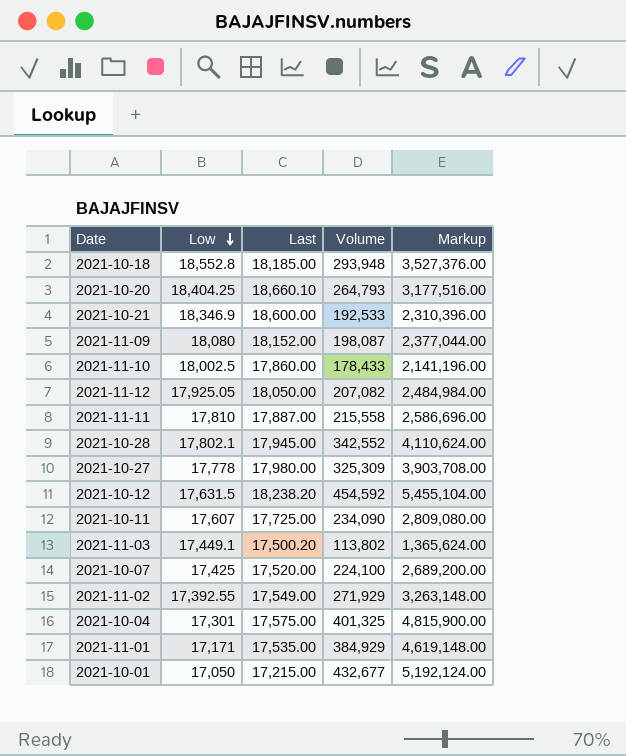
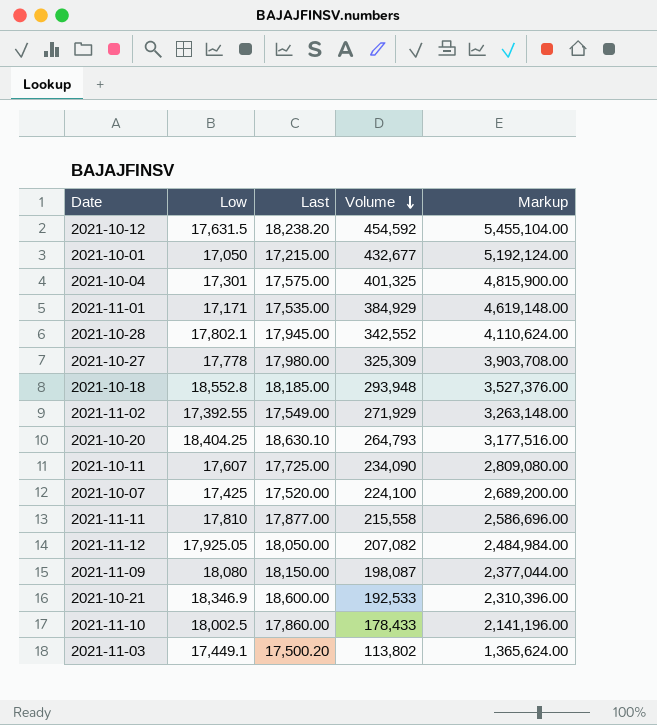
row order: Low descending -> Volume descending
2021-10-20 | Last: 18,660.10 -> 18,630.10
2021-11-11 | Last: 17,887.00 -> 17,877.00
2021-11-09 | Last: 18,152.00 -> 18,150.00

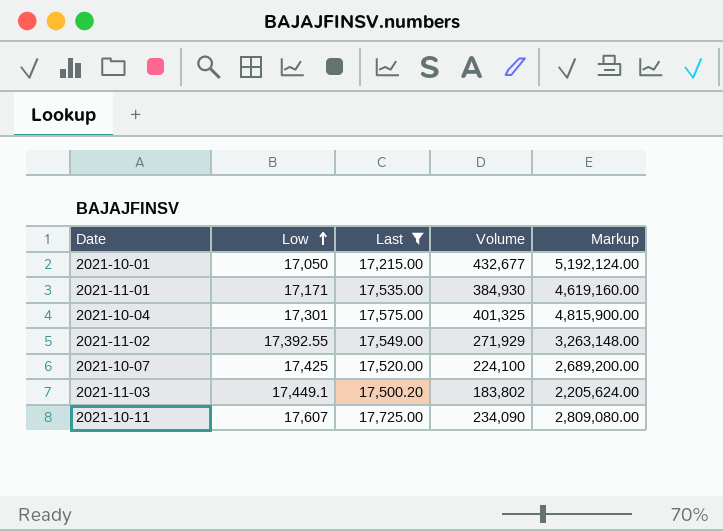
filter: none -> Last <= 17,725.00
row order: Volume descending -> Low ascending
2021-11-01 | Volume: 384,929 -> 384,930
2021-11-01 | Markup: 4,619,148.00 -> 4,619,160.00
2021-11-03 | Volume: 113,802 -> 183,802
2021-11-03 | Markup: 1,365,624.00 -> 2,205,624.00

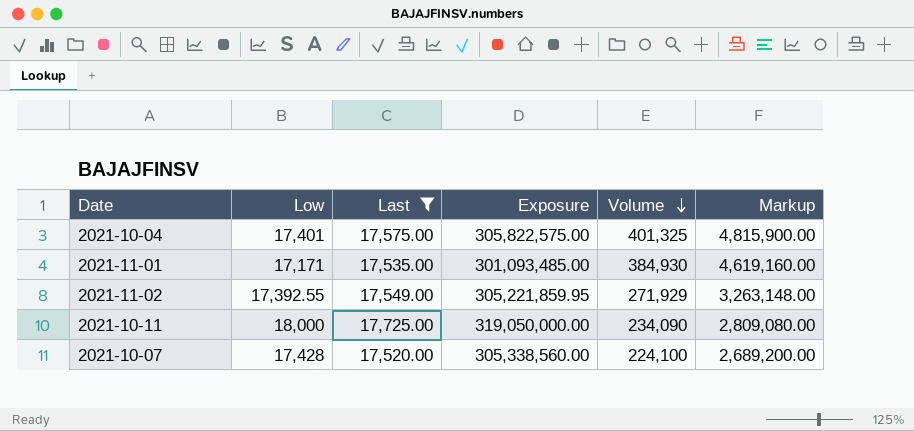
row order: Low ascending -> Volume descending
column Exposure | formula: none -> [Low] * [Last]
row 2021-10-01: 17,050 | 17,215.00 | 432,677 | 5,192,124.00 -> none
row 2021-11-03: 17,449.1 | 17,500.20 | 183,802 | 2,205,624.00 -> none
2021-10-04 | Low: 17,301 -> 17,401
2021-10-11 | Low: 17,607 -> 18,000
2021-10-07 | Low: 17,425 -> 17,428

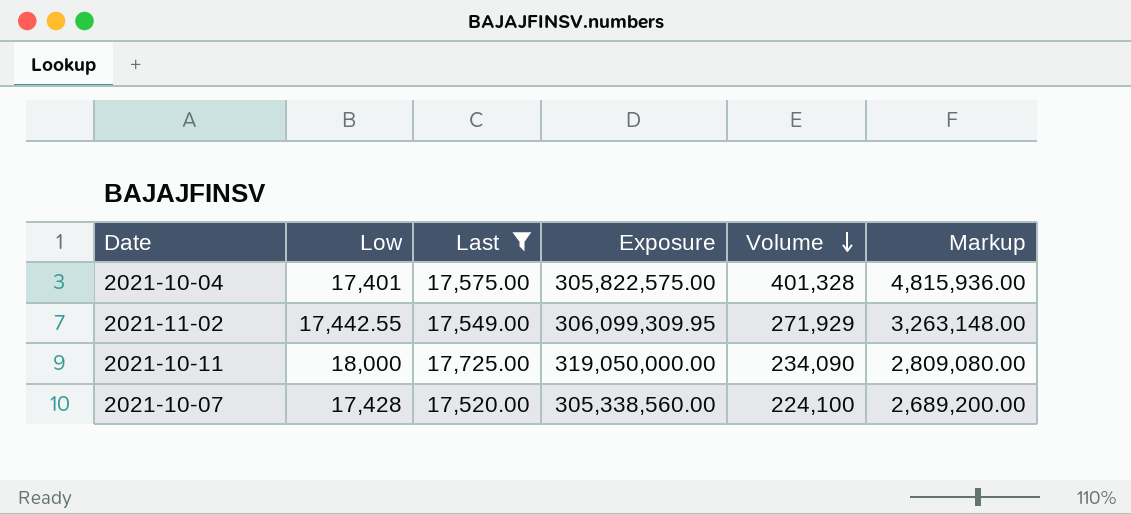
row 2021-11-01: 17,171 | 17,535.00 | 301,093,485.00 | 384,930 | 4,619,160.00 -> none
2021-10-04 | Volume: 401,325 -> 401,328
2021-10-04 | Markup: 4,815,900.00 -> 4,815,936.00
2021-11-02 | Low: 17,392.55 -> 17,442.55
2021-11-02 | Exposure: 305,221,859.95 -> 306,099,309.95

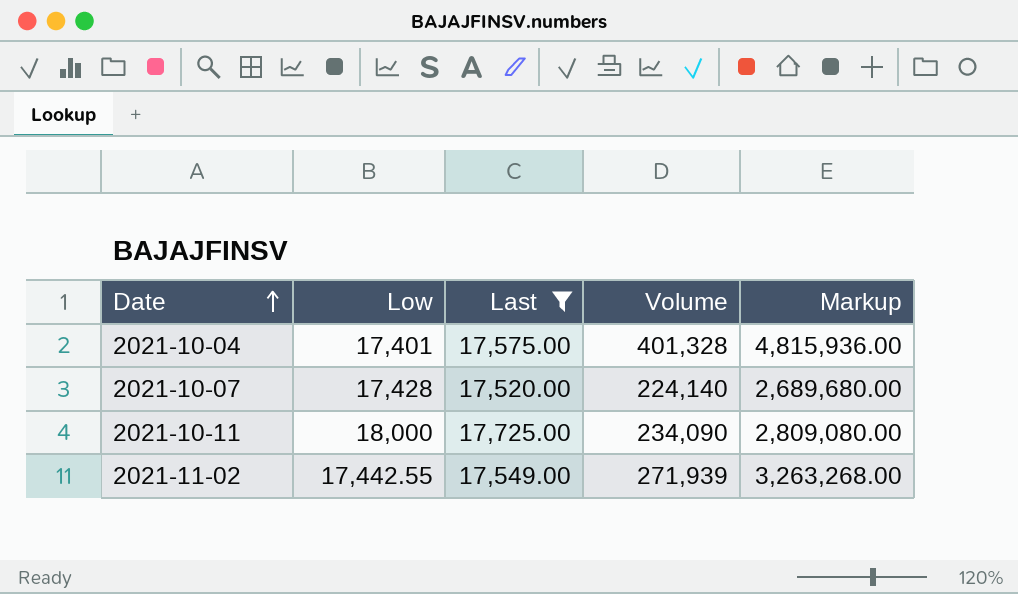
row order: Volume descending -> Date ascending
column Exposure | formula: [Low] * [Last] -> none
2021-10-07 | Volume: 224,100 -> 224,140
2021-10-07 | Markup: 2,689,200.00 -> 2,689,680.00
2021-11-02 | Volume: 271,929 -> 271,939
2021-11-02 | Markup: 3,263,148.00 -> 3,263,268.00

